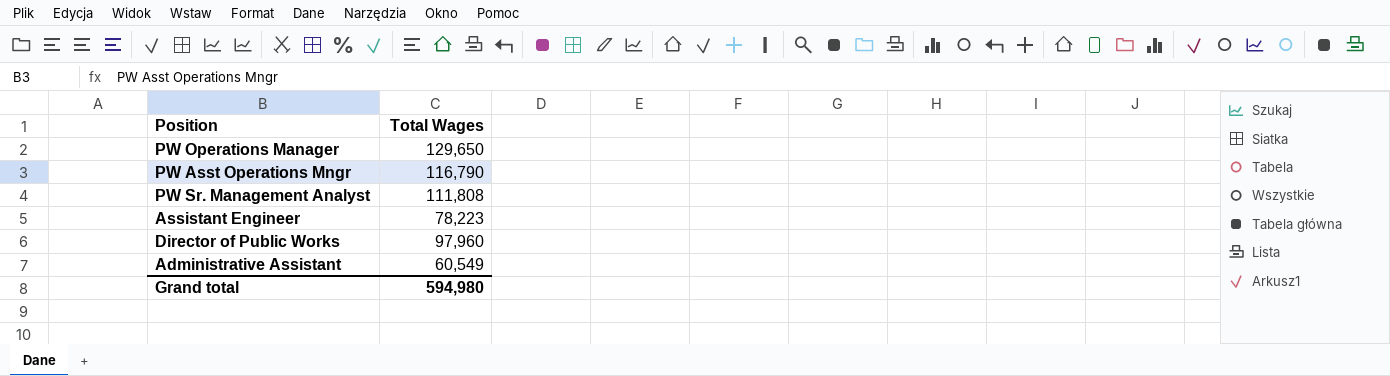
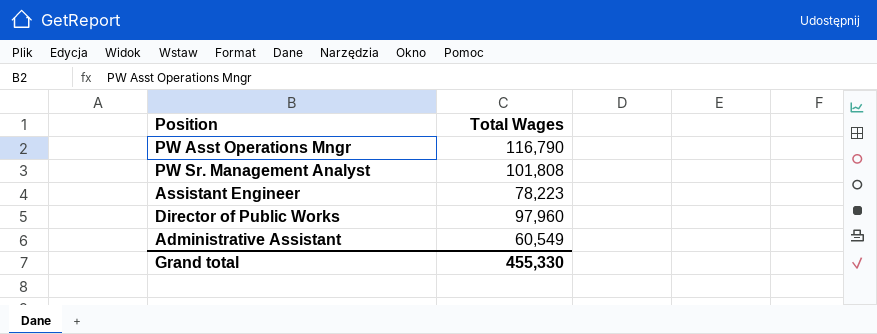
row PW Operations Manager: 129,650 -> none
PW Sr. Management Analyst | Total Wages: 111,808 -> 101,808
Grand total | Total Wages: 594,980 -> 455,330

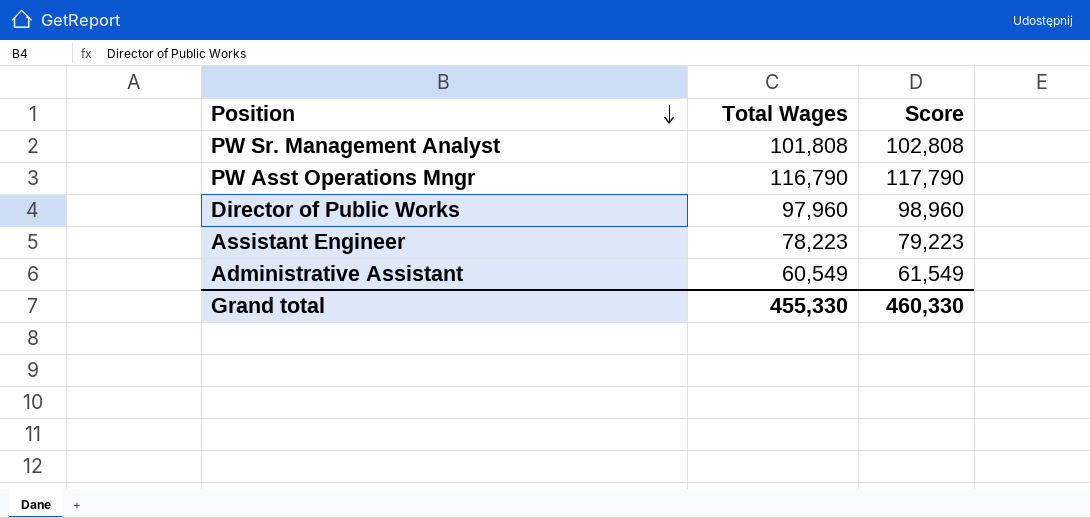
row order: none -> Position descending
column Score | formula: none -> [Total Wages] + 1000

